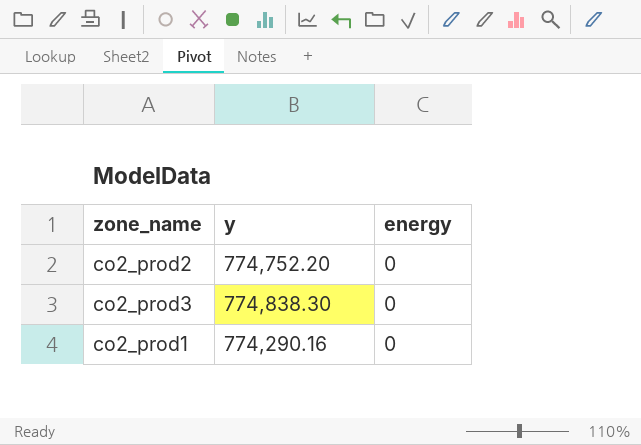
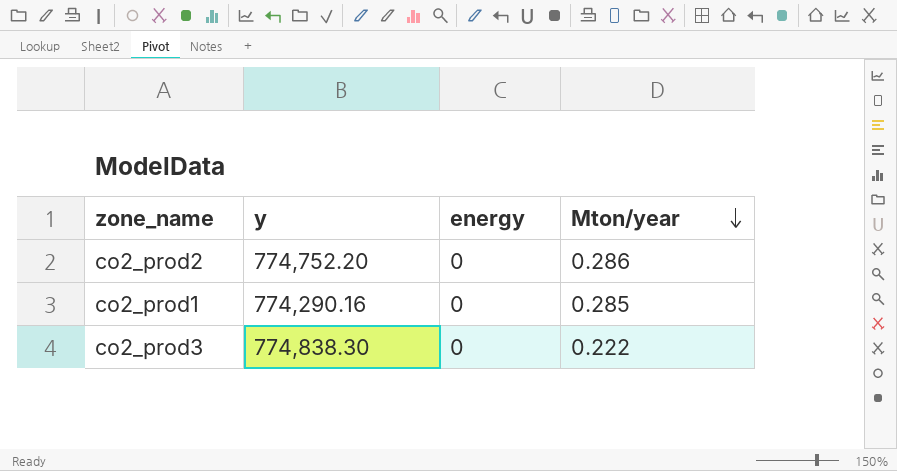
row order: none -> Mton/year descending
column Mton/year | position: none -> 4

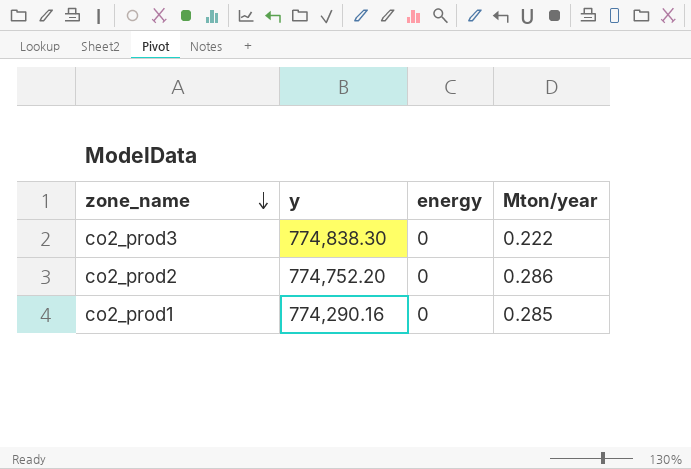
row order: Mton/year descending -> zone_name descending

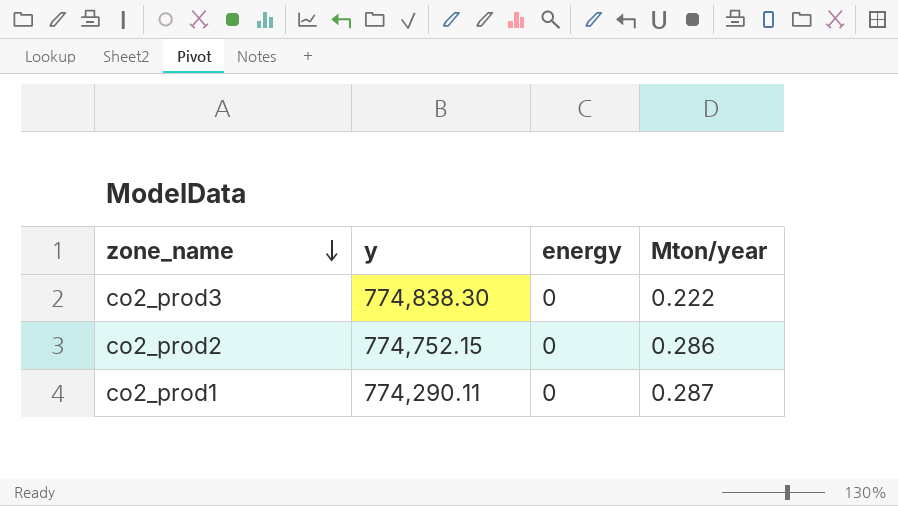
co2_prod2 | y: 774,752.20 -> 774,752.15
co2_prod1 | y: 774,290.16 -> 774,290.11
co2_prod1 | Mton/year: 0.285 -> 0.287

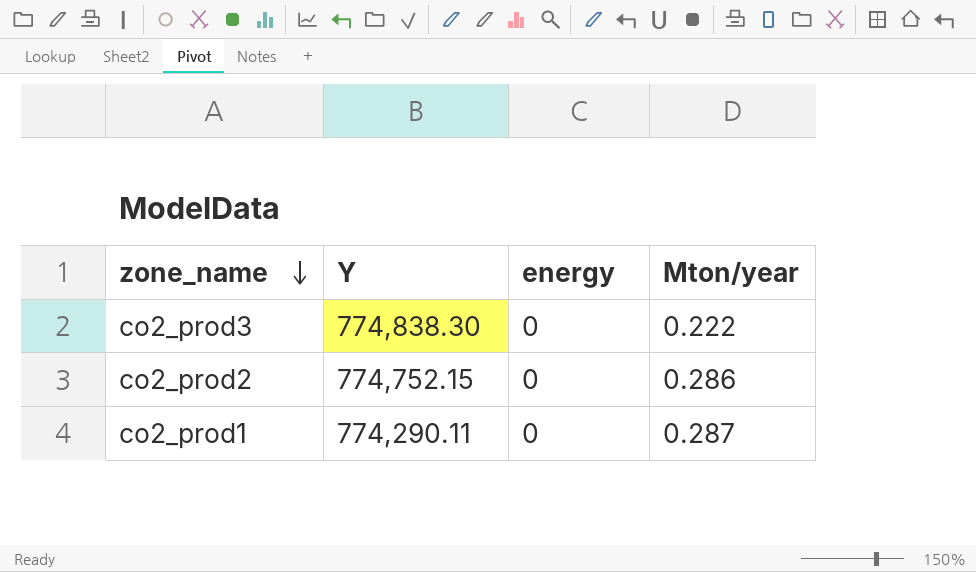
column name: y -> Y

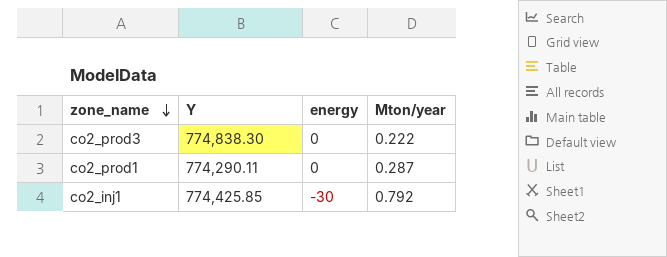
row co2_prod2: 774,752.15 | 0 | 0.286 -> none
row co2_inj1: none -> 774,425.85 | -30 | 0.792

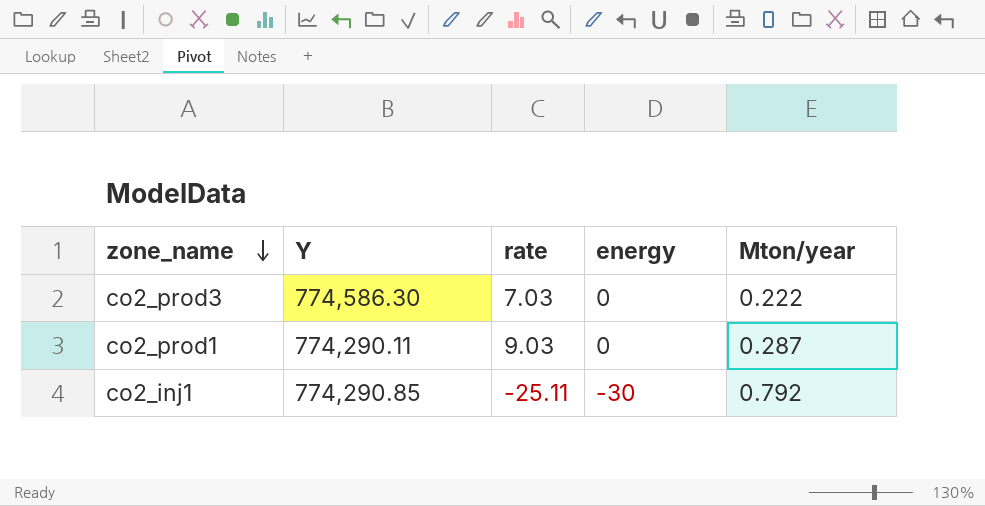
column rate | position: none -> 3
co2_prod3 | Y: 774,838.30 -> 774,586.30
co2_inj1 | Y: 774,425.85 -> 774,290.85

